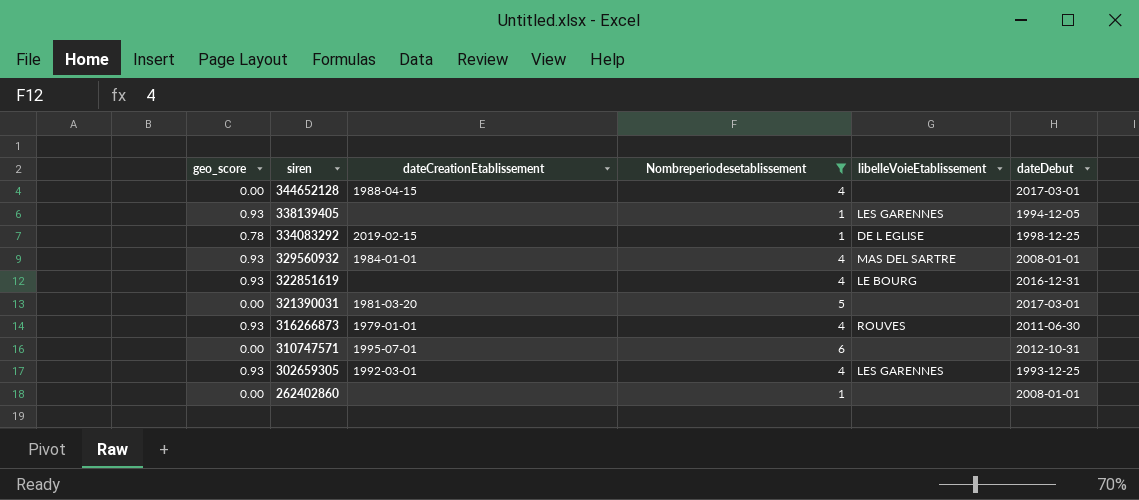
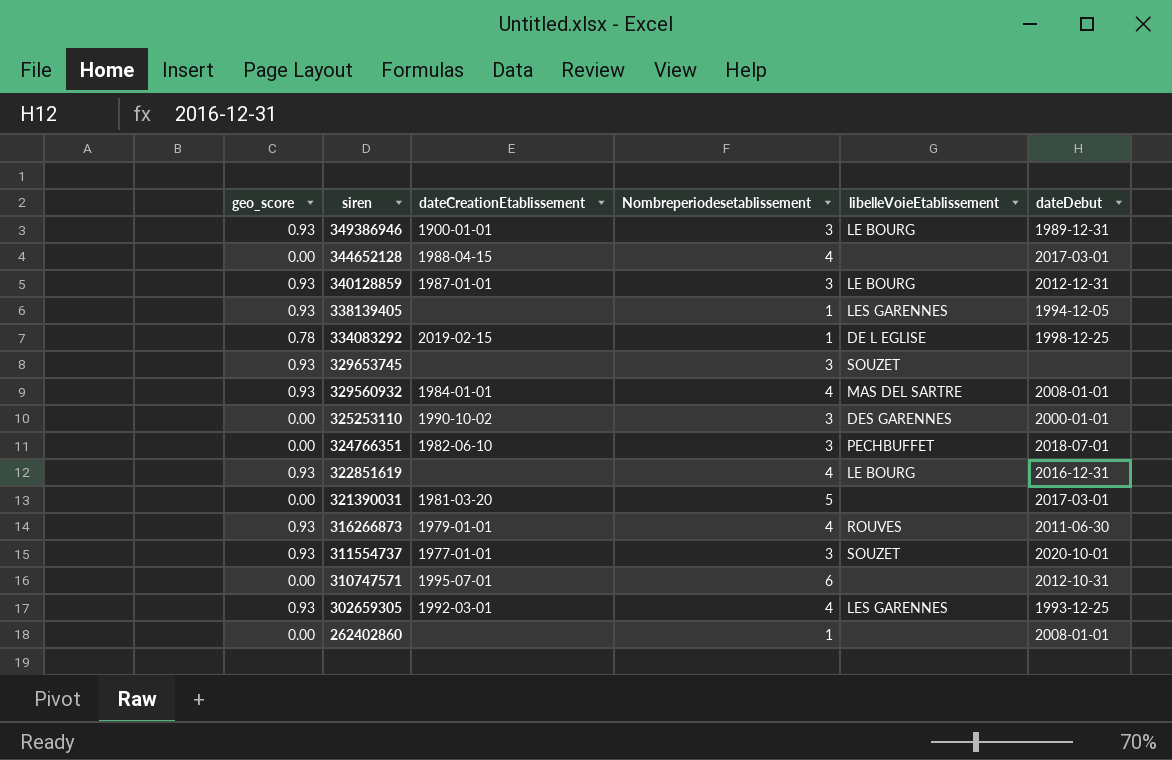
filter: Nombreperiodesetablissement != 3 -> none

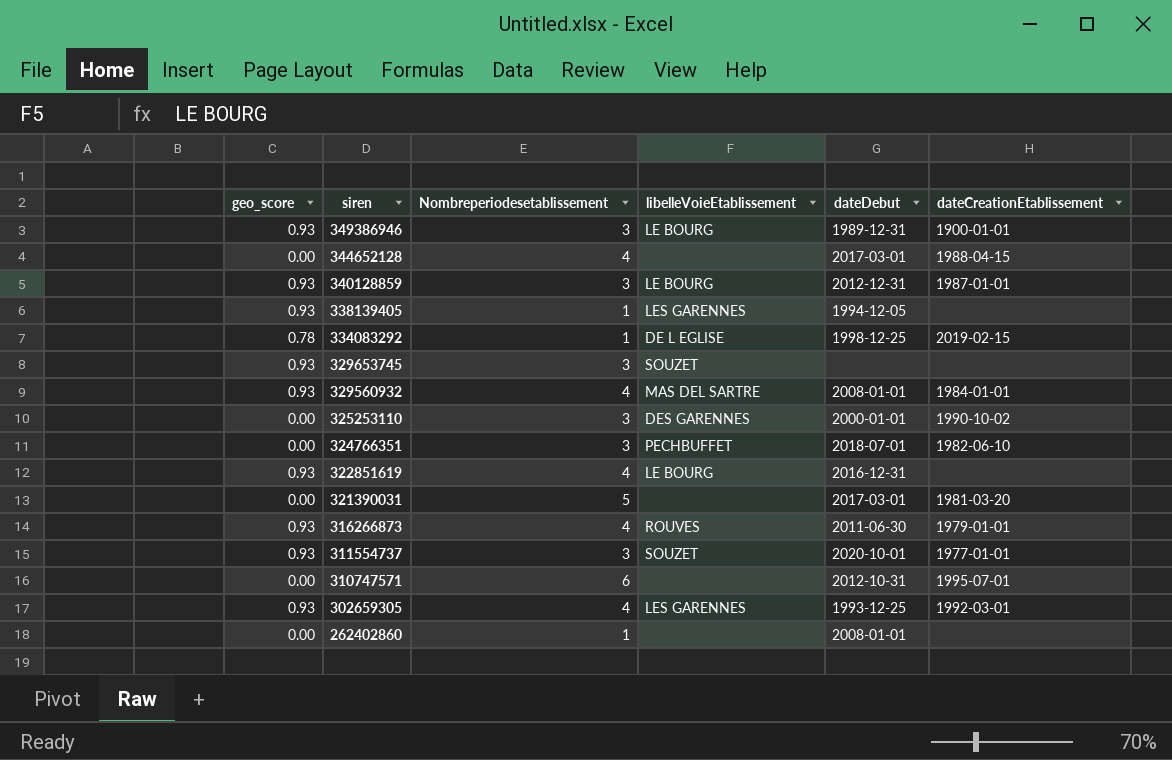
column dateCreationEtablissement | position: 3 -> 6

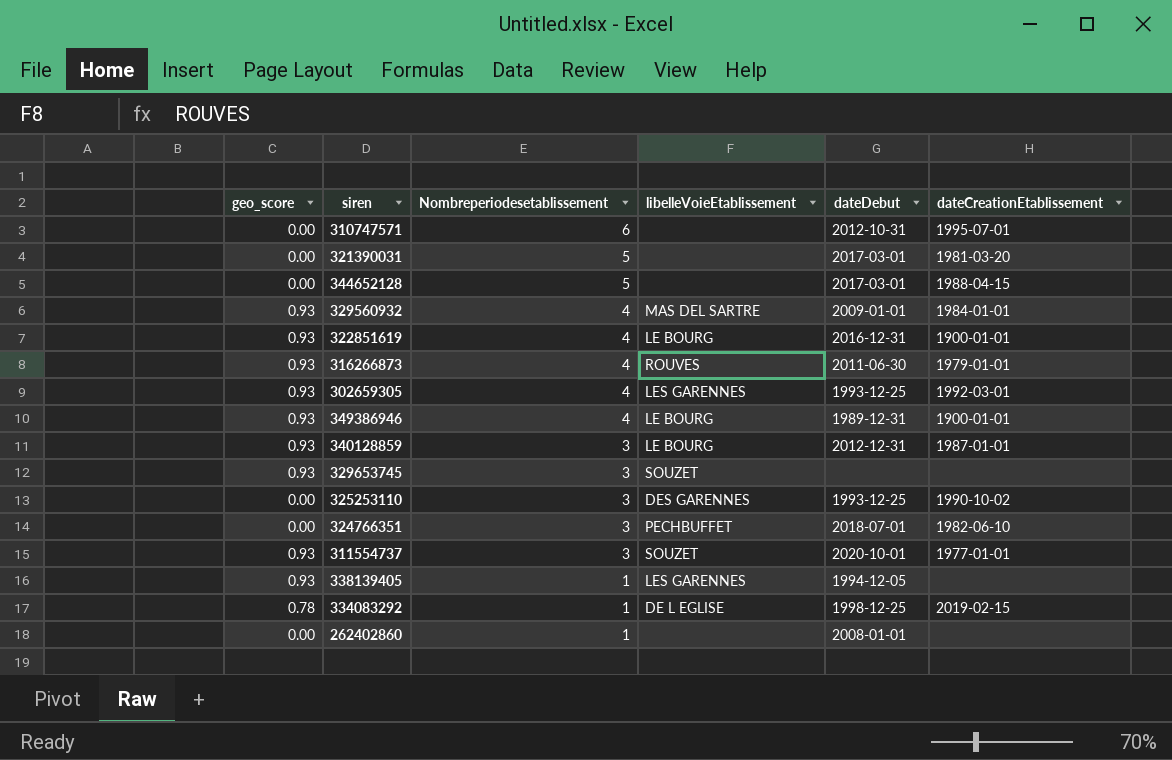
row order: siren descending -> Nombreperiodesetablissement descending
344652128 | Nombreperiodesetablissement: 4 -> 5
329560932 | dateDebut: 2008-01-01 -> 2009-01-01
322851619 | dateCreationEtablissement: none -> 1900-01-01
349386946 | Nombreperiodesetablissement: 3 -> 4
325253110 | dateDebut: 2000-01-01 -> 1993-12-25

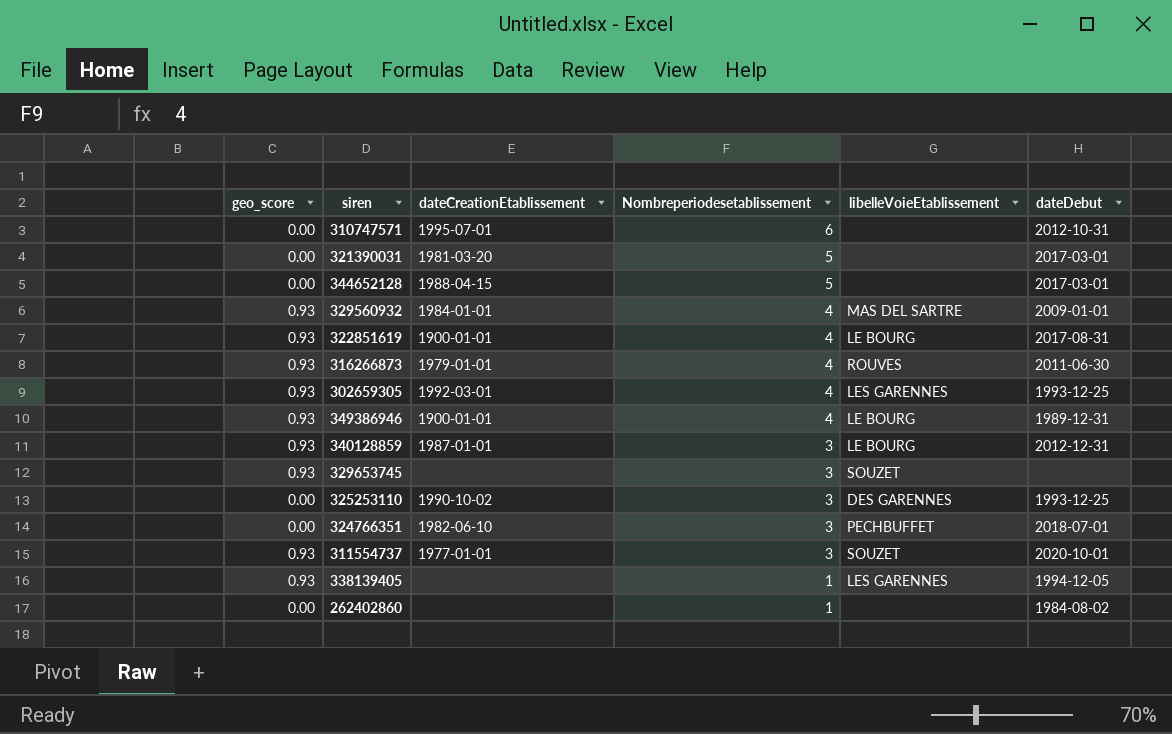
column dateCreationEtablissement | position: 6 -> 3
row 334083292: 0.78 | 1 | DE L EGLISE | 1998-12-25 | 2019-02-15 -> none
322851619 | dateDebut: 2016-12-31 -> 2017-08-31
262402860 | dateDebut: 2008-01-01 -> 1984-08-02

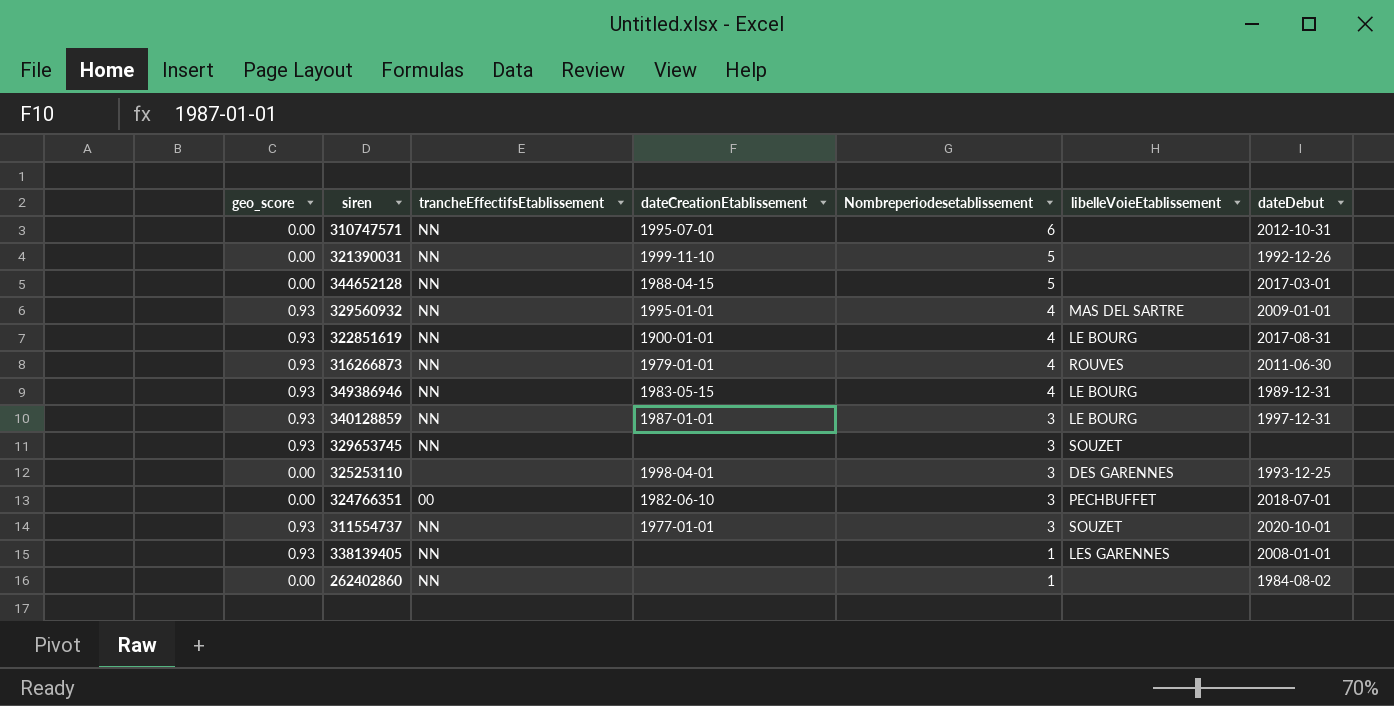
column trancheEffectifsEtablissement | position: none -> 3
row 302659305: 0.93 | 1992-03-01 | 4 | LES GARENNES | 1993-12-25 -> none
321390031 | dateCreationEtablissement: 1981-03-20 -> 1999-11-10
321390031 | dateDebut: 2017-03-01 -> 1992-12-26
329560932 | dateCreationEtablissement: 1984-01-01 -> 1995-01-01
349386946 | dateCreationEtablissement: 1900-01-01 -> 1983-05-15
340128859 | dateDebut: 2012-12-31 -> 1997-12-31
325253110 | dateCreationEtablissement: 1990-10-02 -> 1998-04-01
338139405 | dateDebut: 1994-12-05 -> 2008-01-01

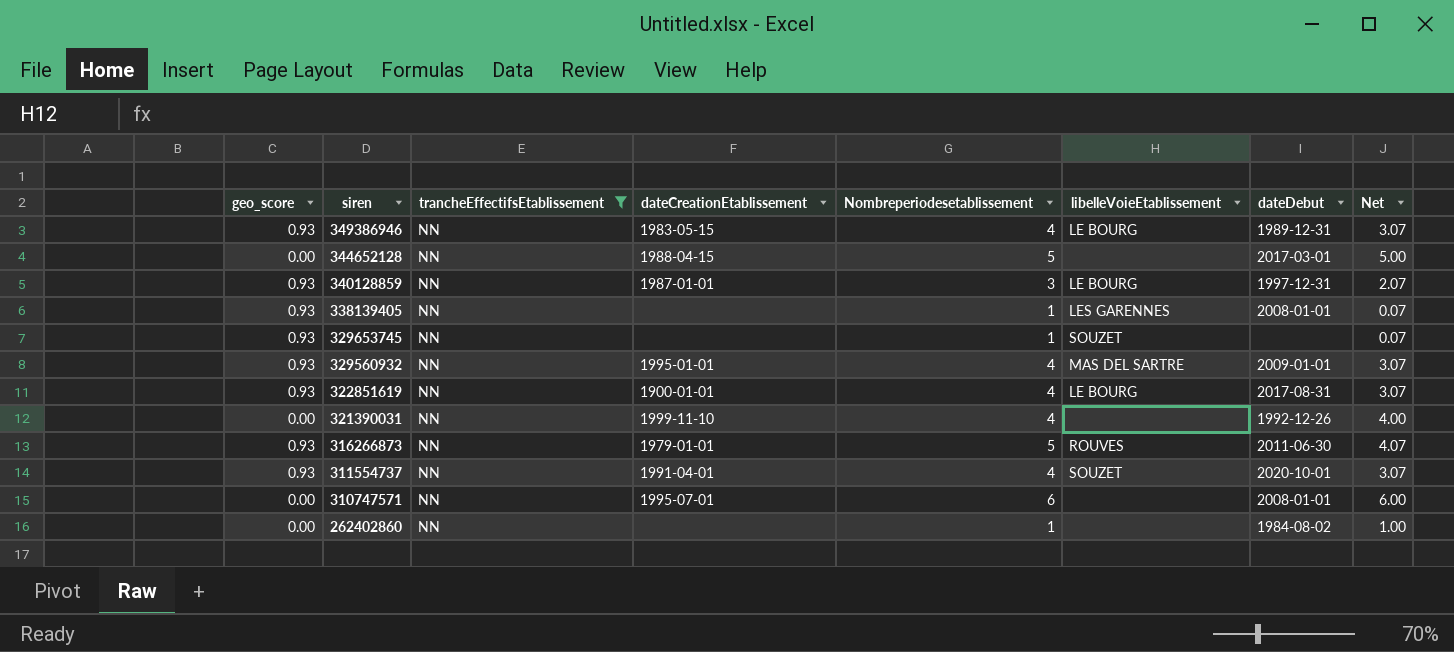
filter: none -> trancheEffectifsEtablissement = NN
row order: Nombreperiodesetablissement descending -> siren descending
column Net | formula: none -> [Nombreperiodesetablissement] - [geo_score]
329653745 | Nombreperiodesetablissement: 3 -> 1
321390031 | Nombreperiodesetablissement: 5 -> 4
316266873 | Nombreperiodesetablissement: 4 -> 5
311554737 | dateCreationEtablissement: 1977-01-01 -> 1991-04-01
311554737 | Nombreperiodesetablissement: 3 -> 4
310747571 | dateDebut: 2012-10-31 -> 2008-01-01

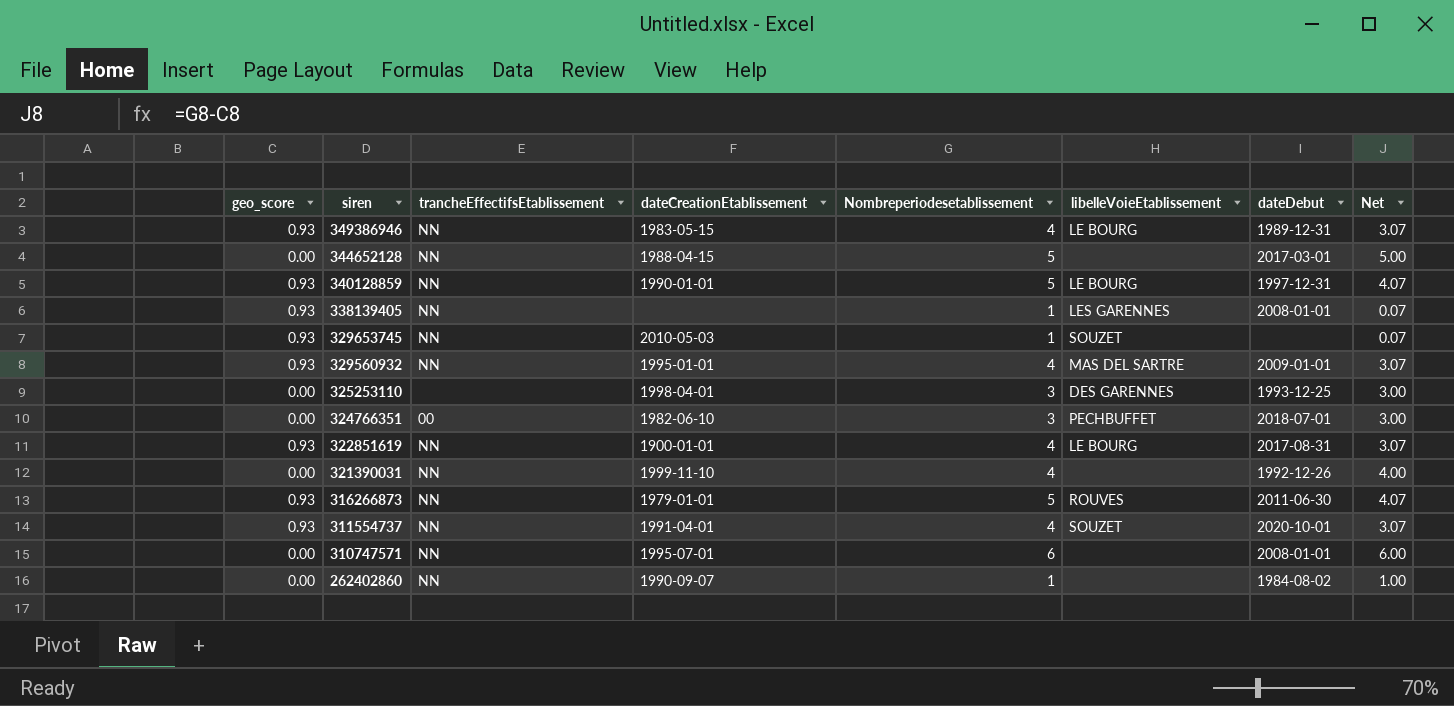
filter: trancheEffectifsEtablissement = NN -> none
340128859 | dateCreationEtablissement: 1987-01-01 -> 1990-01-01
340128859 | Nombreperiodesetablissement: 3 -> 5
340128859 | Net: 2.07 -> 4.07
329653745 | dateCreationEtablissement: none -> 2010-05-03
262402860 | dateCreationEtablissement: none -> 1990-09-07

